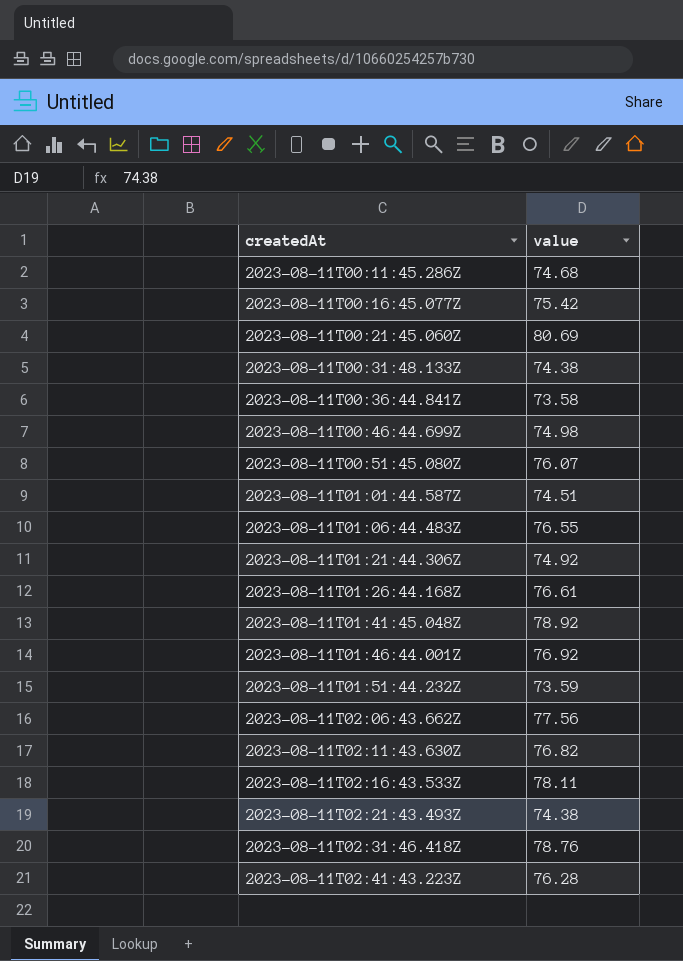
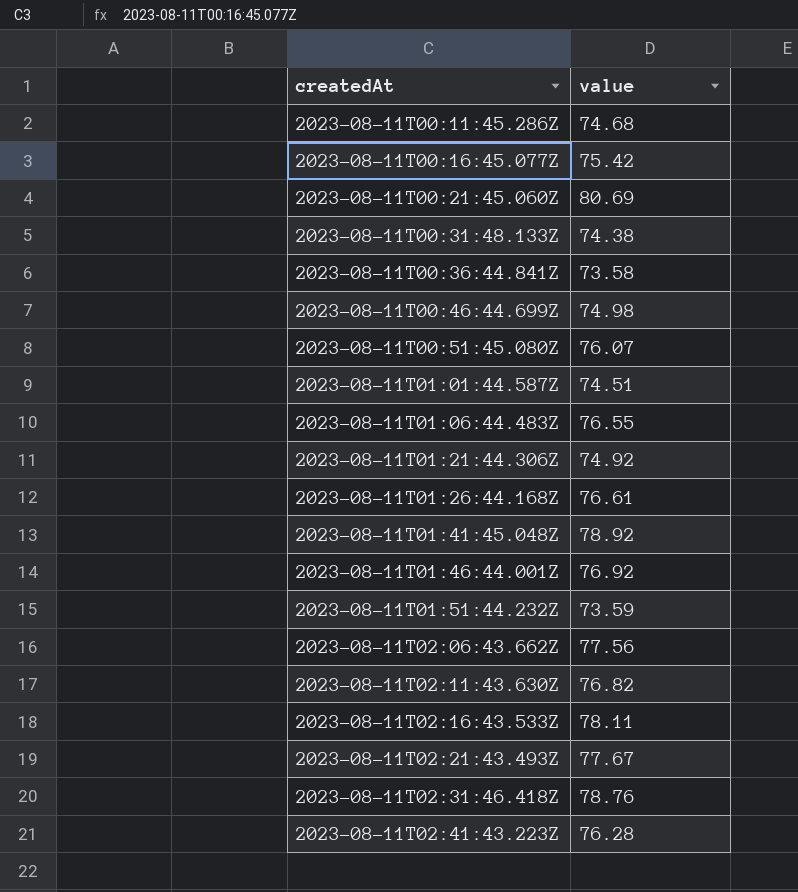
2023-08-11T02:21:43.493Z | value: 74.38 -> 77.67

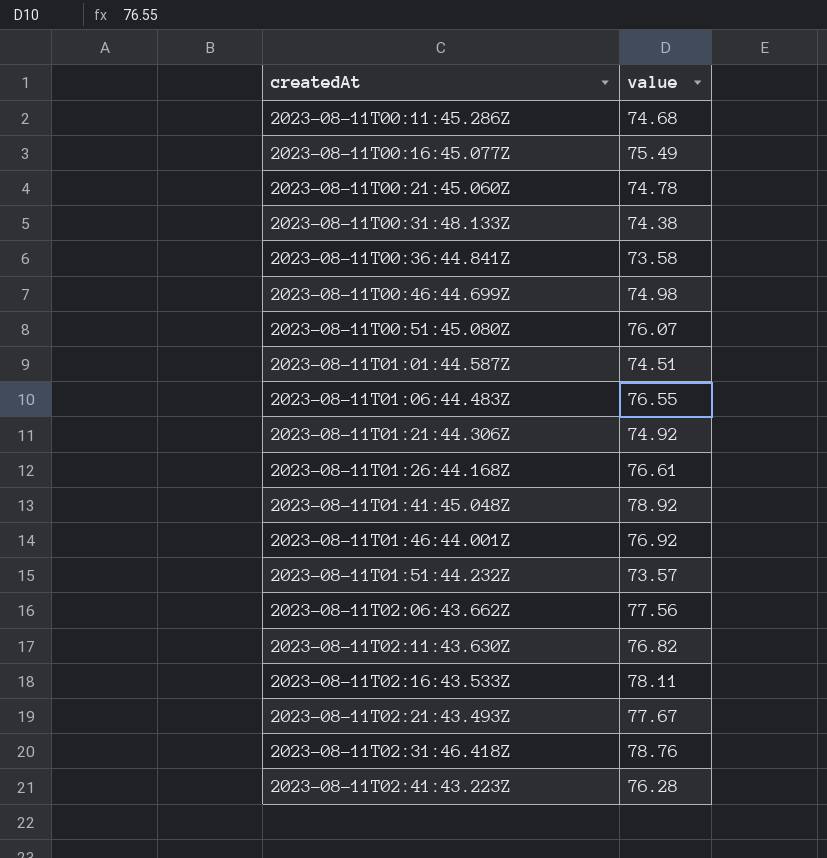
2023-08-11T00:16:45.077Z | value: 75.42 -> 75.49
2023-08-11T00:21:45.060Z | value: 80.69 -> 74.78
2023-08-11T01:51:44.232Z | value: 73.59 -> 73.57

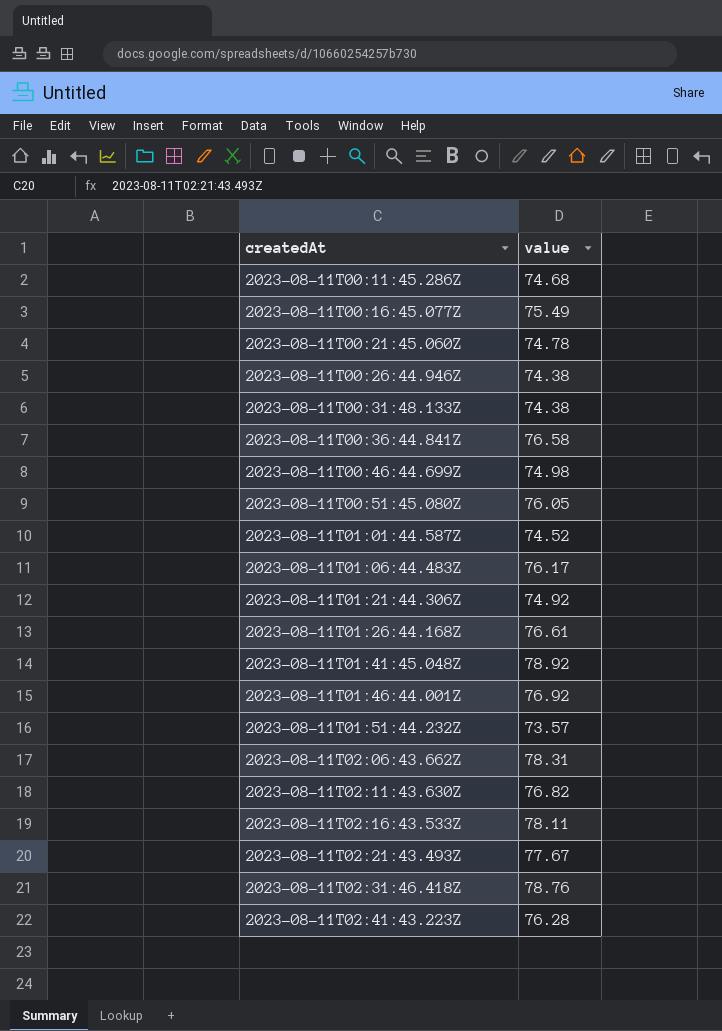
row 2023-08-11T00:26:44.946Z: none -> 74.38
2023-08-11T00:36:44.841Z | value: 73.58 -> 76.58
2023-08-11T00:51:45.080Z | value: 76.07 -> 76.05
2023-08-11T01:01:44.587Z | value: 74.51 -> 74.52
2023-08-11T01:06:44.483Z | value: 76.55 -> 76.17
2023-08-11T02:06:43.662Z | value: 77.56 -> 78.31

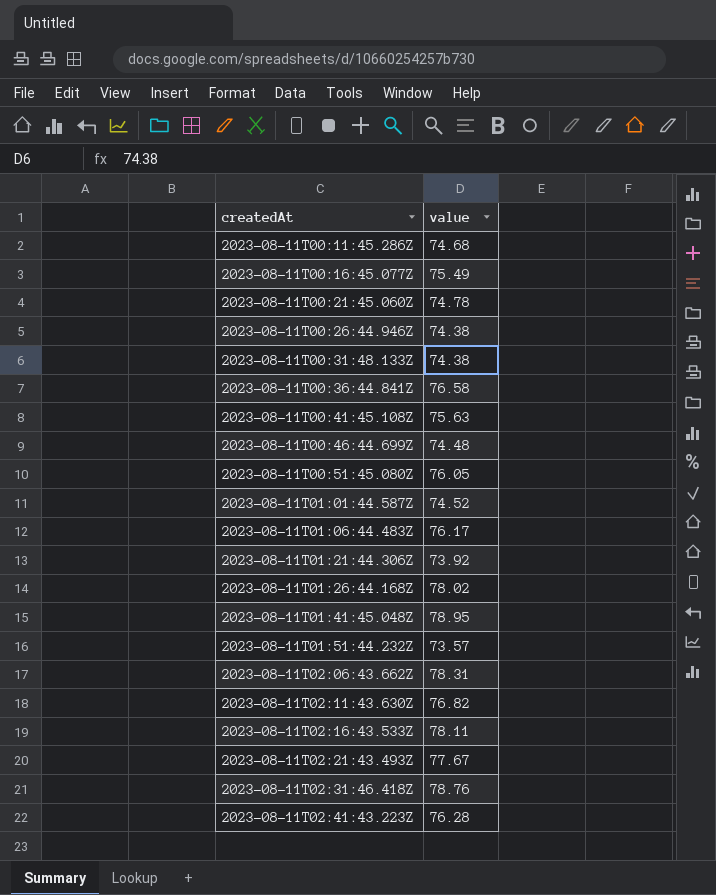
row 2023-08-11T01:46:44.001Z: 76.92 -> none
row 2023-08-11T00:41:45.108Z: none -> 75.63
2023-08-11T00:46:44.699Z | value: 74.98 -> 74.48
2023-08-11T01:21:44.306Z | value: 74.92 -> 73.92
2023-08-11T01:26:44.168Z | value: 76.61 -> 78.02
2023-08-11T01:41:45.048Z | value: 78.92 -> 78.95

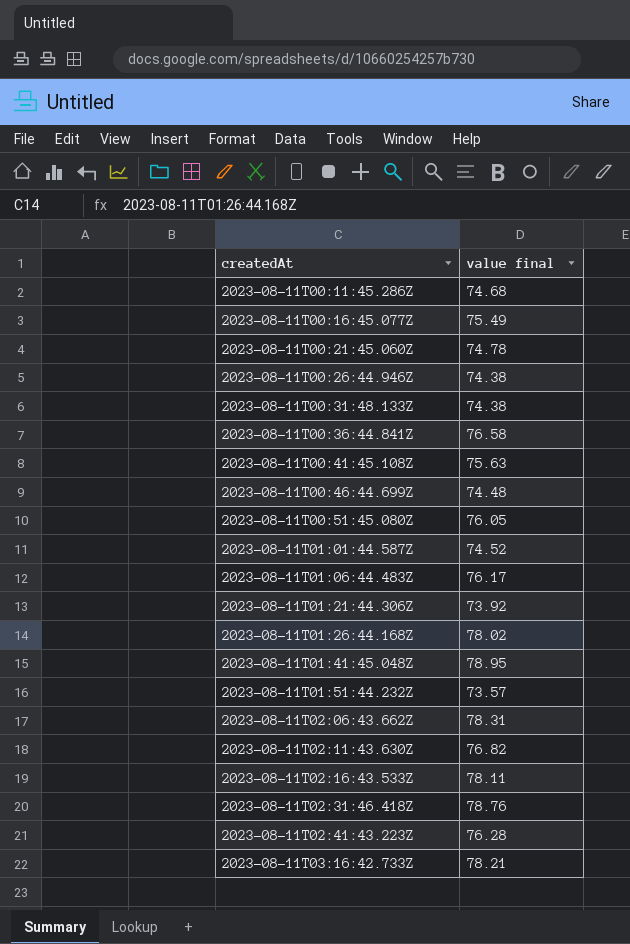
column name: value -> value final
row 2023-08-11T02:21:43.493Z: 77.67 -> none
row 2023-08-11T03:16:42.733Z: none -> 78.21

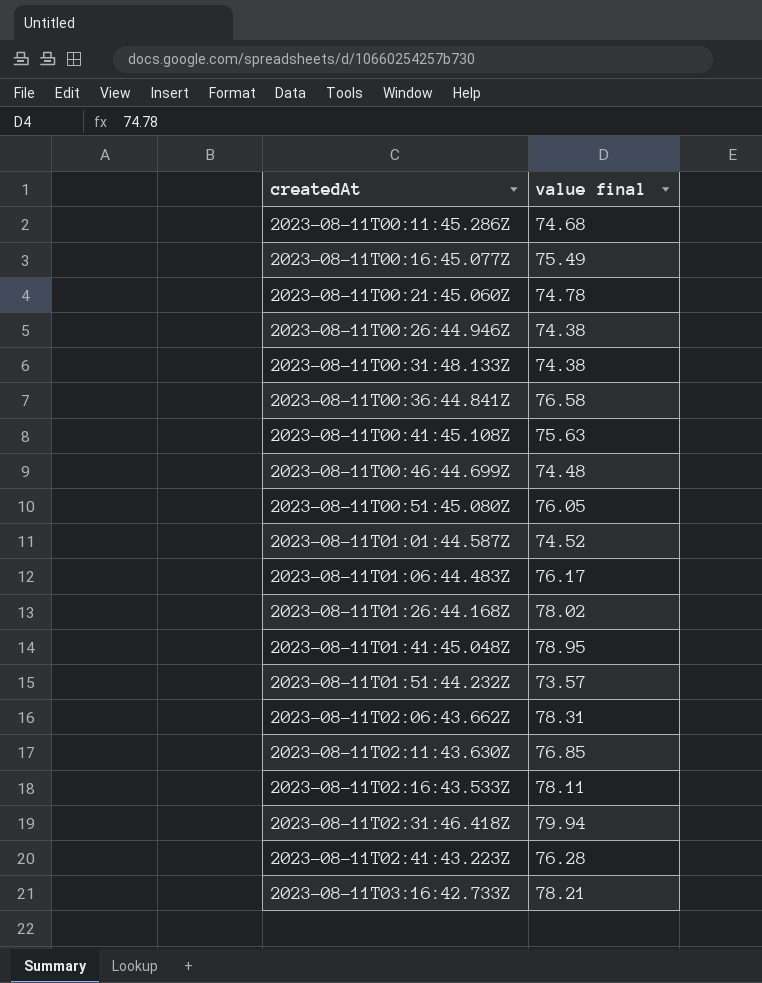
row 2023-08-11T01:21:44.306Z: 73.92 -> none
2023-08-11T02:11:43.630Z | value final: 76.82 -> 76.85
2023-08-11T02:31:46.418Z | value final: 78.76 -> 79.94

